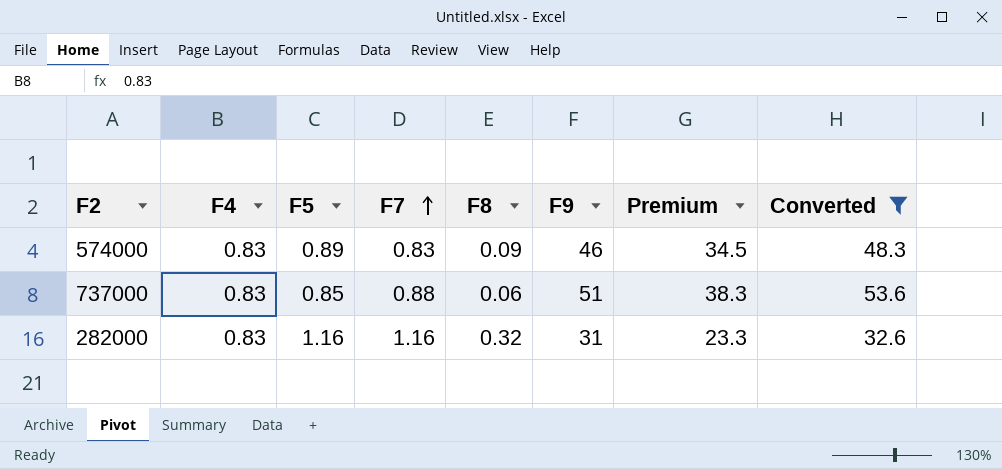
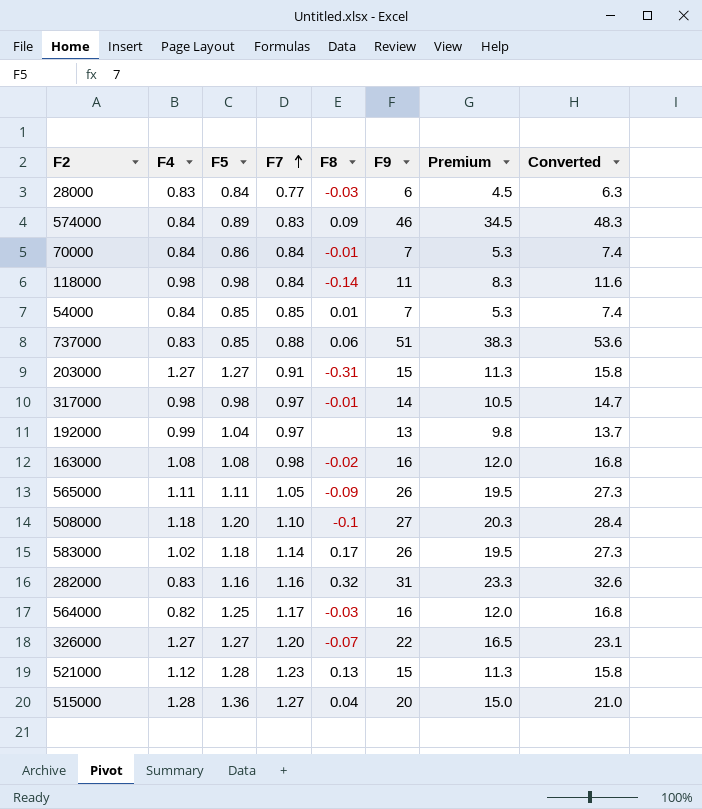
filter: Converted >= 32.6 -> none
574000 | F4: 0.83 -> 0.84

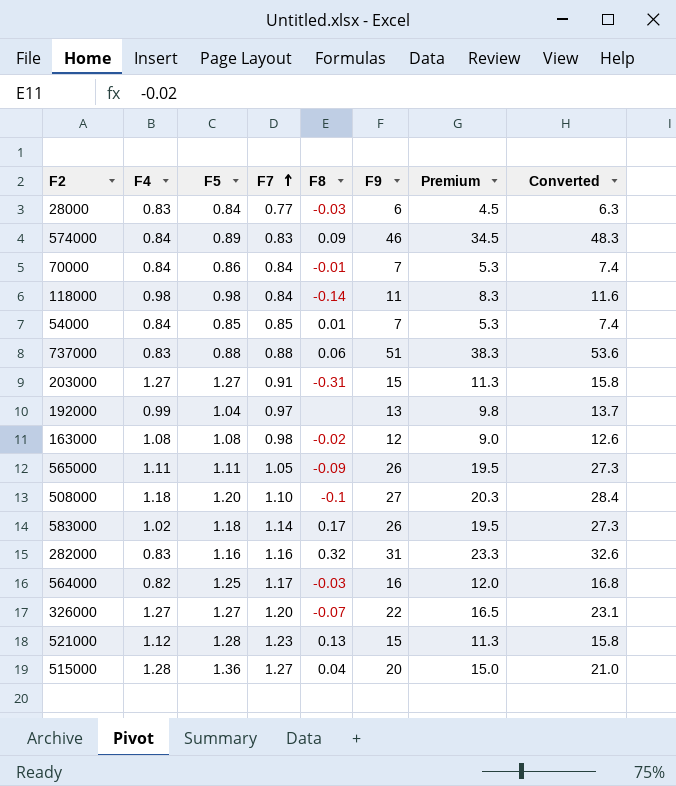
row 317000: 0.98 | 0.98 | 0.97 | -0.01 | 14 | 10.5 | 14.7 -> none
737000 | F5: 0.85 -> 0.88
163000 | F9: 16 -> 12
163000 | Premium: 12.0 -> 9.0
163000 | Converted: 16.8 -> 12.6

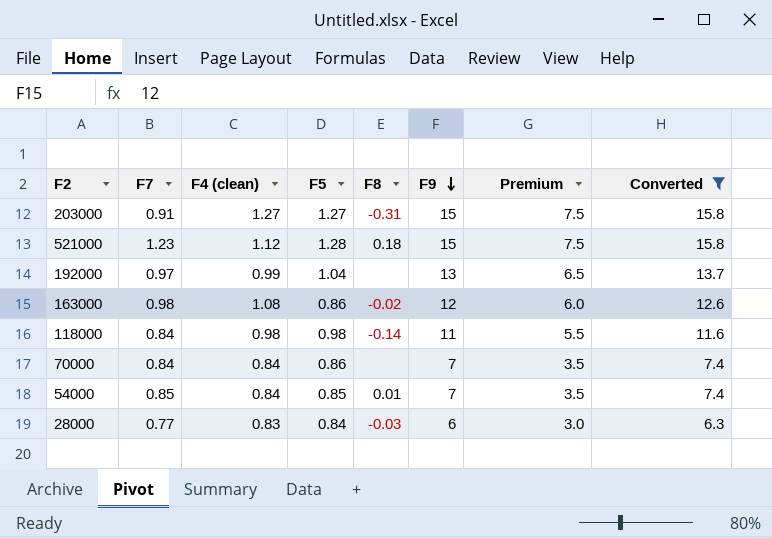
filter: none -> Converted <= 15.8
row order: F7 ascending -> F9 descending
column F7 | position: 4 -> 2
column name: F4 -> F4 (clean)
column Premium | formula: [F9] * 0.75 -> [F9] * 0.5
521000 | F8: 0.13 -> 0.18
163000 | F5: 1.08 -> 0.86
70000 | F8: -0.01 -> none

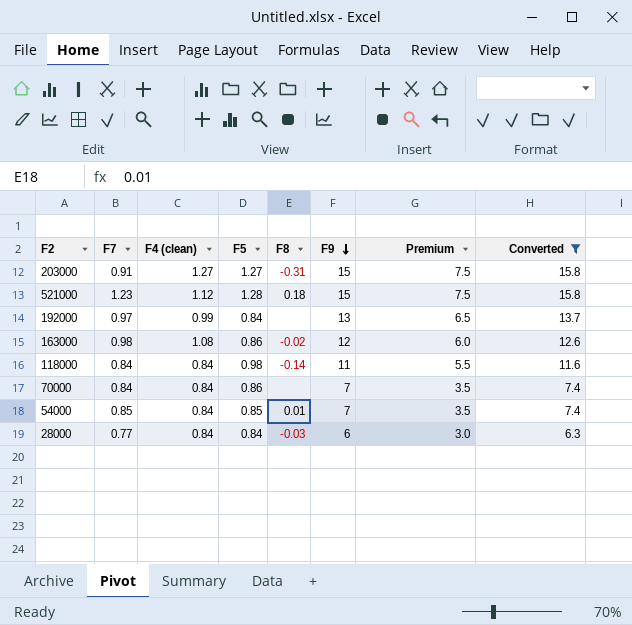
192000 | F5: 1.04 -> 0.84
118000 | F4 (clean): 0.98 -> 0.84
28000 | F4 (clean): 0.83 -> 0.84

